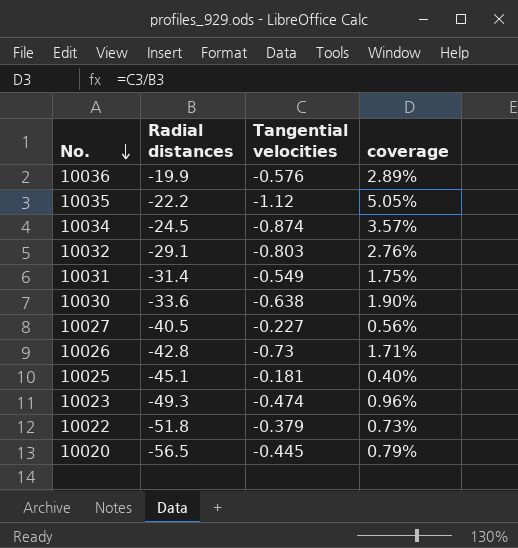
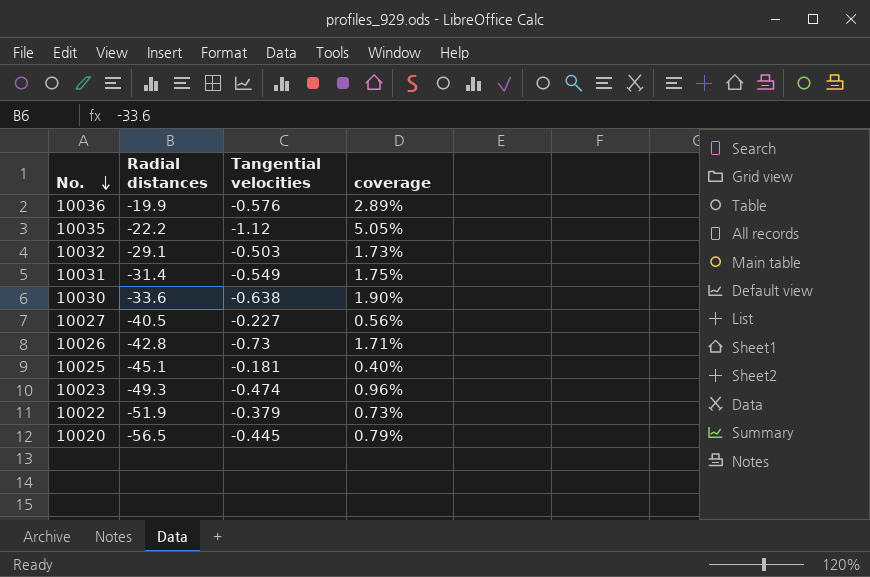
row 10034: -24.5 | -0.874 | 3.57% -> none
10032 | Tangential velocities: -0.803 -> -0.503
10032 | coverage: 2.76% -> 1.73%
10022 | Radial distances: -51.8 -> -51.9

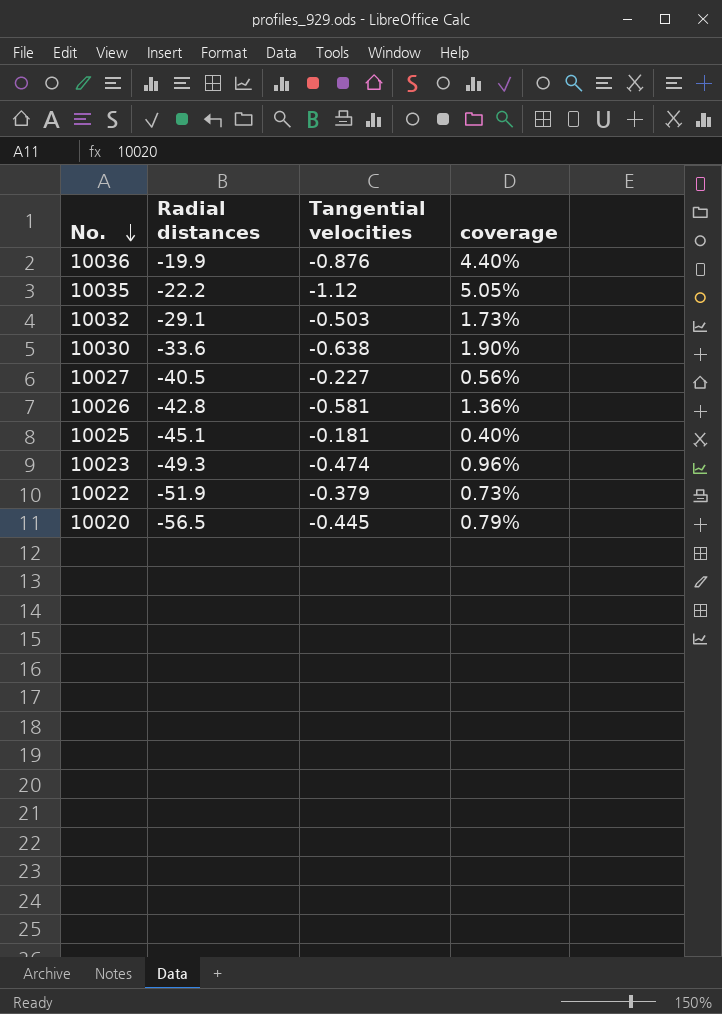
row 10031: -31.4 | -0.549 | 1.75% -> none
10036 | Tangential velocities: -0.576 -> -0.876
10036 | coverage: 2.89% -> 4.40%
10026 | Tangential velocities: -0.73 -> -0.581
10026 | coverage: 1.71% -> 1.36%

